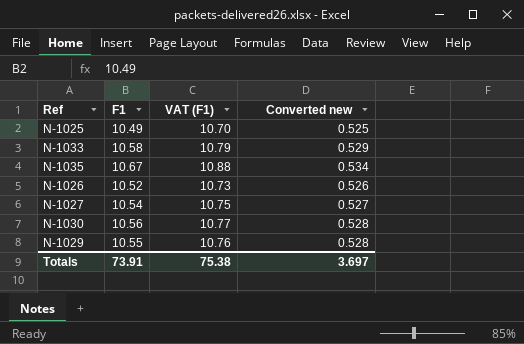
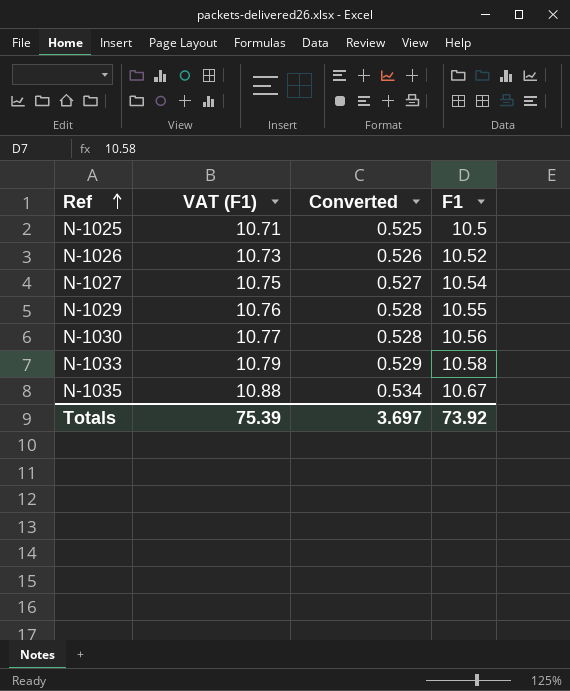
row order: none -> Ref ascending
column name: Converted new -> Converted
column F1 | position: 2 -> 4
N-1025 | VAT (F1): 10.70 -> 10.71
N-1025 | F1: 10.49 -> 10.5
Totals | VAT (F1): 75.38 -> 75.39
Totals | F1: 73.91 -> 73.92

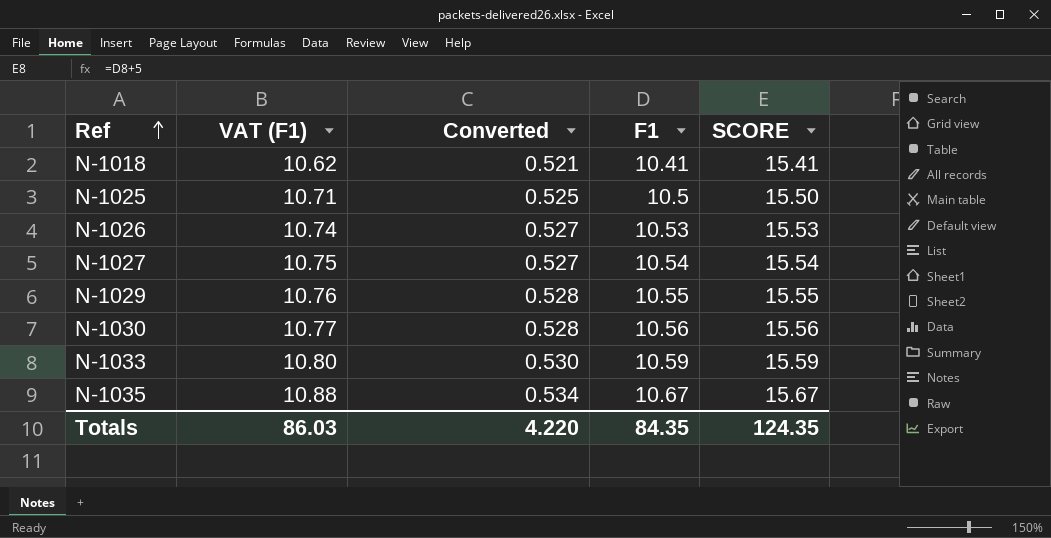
column SCORE | formula: none -> [F1] + 5
row N-1018: none -> 10.62 | 0.521 | 10.41 | 15.41
N-1026 | VAT (F1): 10.73 -> 10.74
N-1026 | Converted: 0.526 -> 0.527
N-1026 | F1: 10.52 -> 10.53
N-1033 | VAT (F1): 10.79 -> 10.80
N-1033 | Converted: 0.529 -> 0.530
N-1033 | F1: 10.58 -> 10.59
Totals | VAT (F1): 75.39 -> 86.03
Totals | Converted: 3.697 -> 4.220
Totals | F1: 73.92 -> 84.35

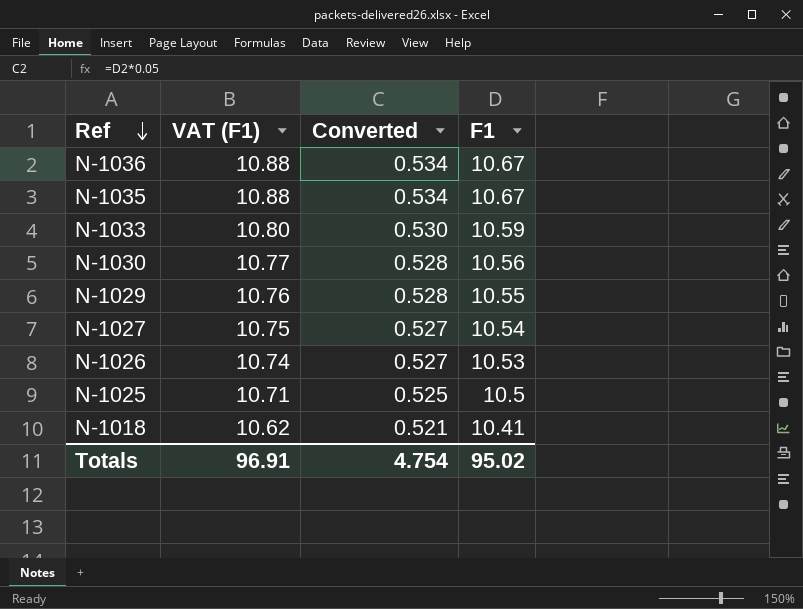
row order: Ref ascending -> Ref descending
column SCORE | formula: [F1] + 5 -> none
row N-1036: none -> 10.88 | 0.534 | 10.67
Totals | VAT (F1): 86.03 -> 96.91
Totals | Converted: 4.220 -> 4.754
Totals | F1: 84.35 -> 95.02

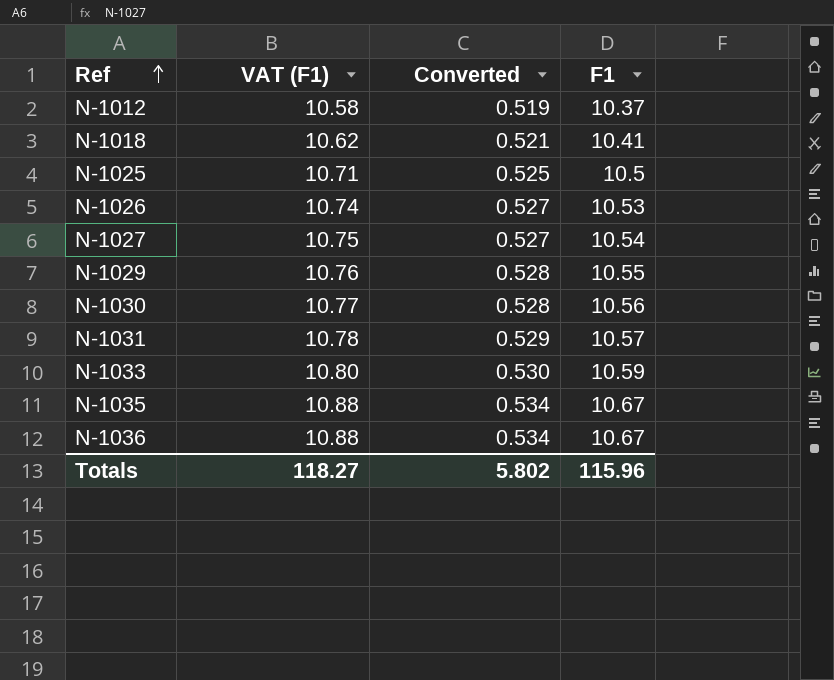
row order: Ref descending -> Ref ascending
row N-1012: none -> 10.58 | 0.519 | 10.37
row N-1031: none -> 10.78 | 0.529 | 10.57
Totals | VAT (F1): 96.91 -> 118.27
Totals | Converted: 4.754 -> 5.802
Totals | F1: 95.02 -> 115.96

